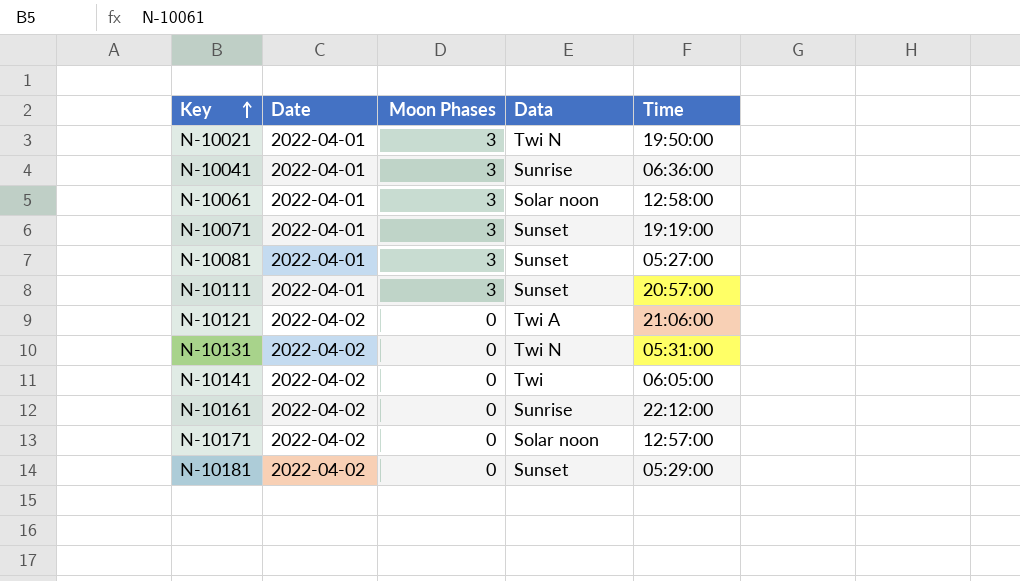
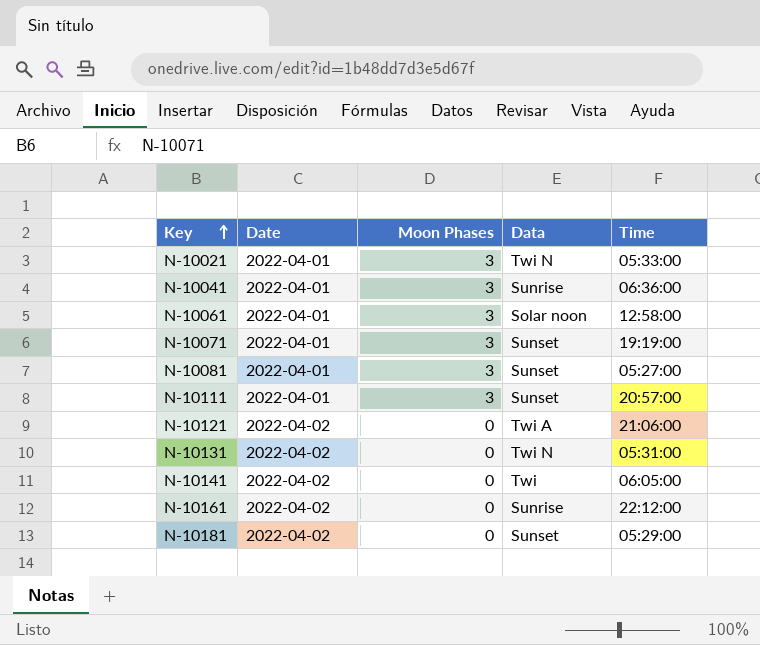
row N-10171: 2022-04-02 | 0 | Solar noon | 12:57:00 -> none
N-10021 | Time: 19:50:00 -> 05:33:00

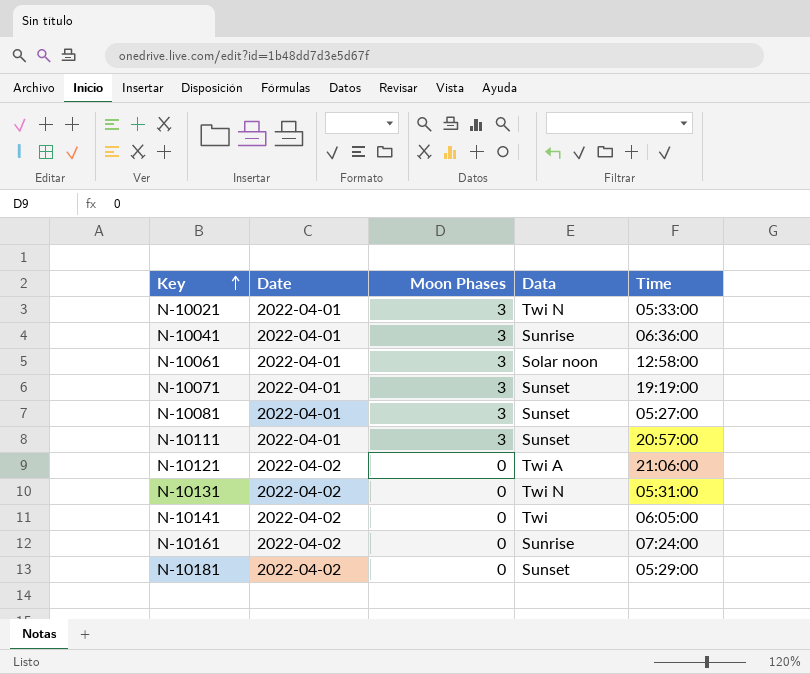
N-10161 | Time: 22:12:00 -> 07:24:00

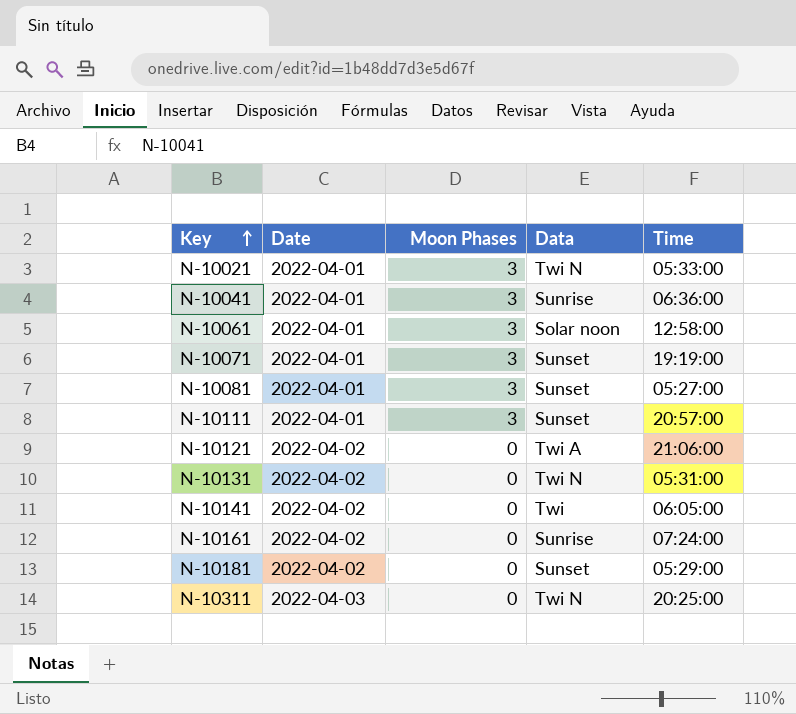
row N-10311: none -> 2022-04-03 | 0 | Twi N | 20:25:00

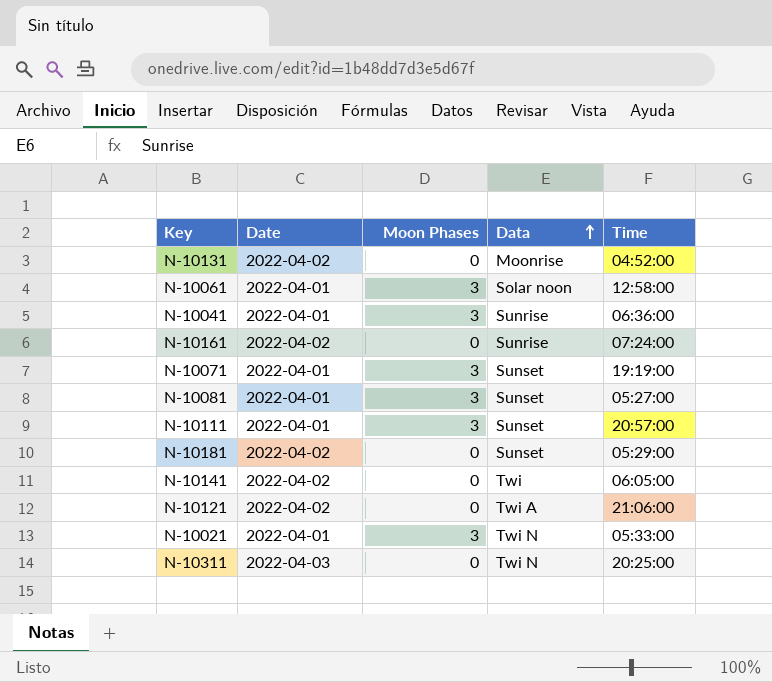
row order: Key ascending -> Data ascending
N-10131 | Data: Twi N -> Moonrise
N-10131 | Time: 05:31:00 -> 04:52:00

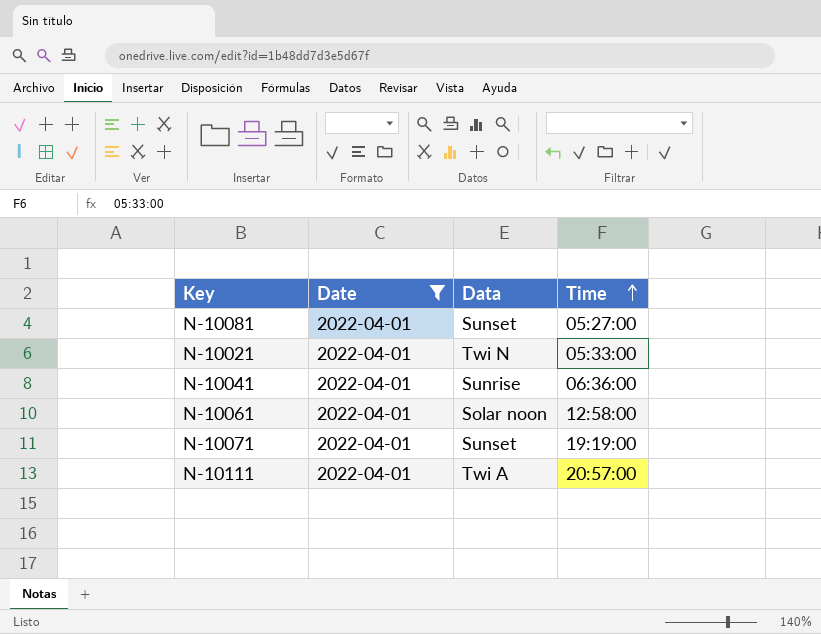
filter: none -> Date = 2022-04-01
row order: Data ascending -> Time ascending
column Moon Phases | position: 3 -> none
N-10111 | Data: Sunset -> Twi A

